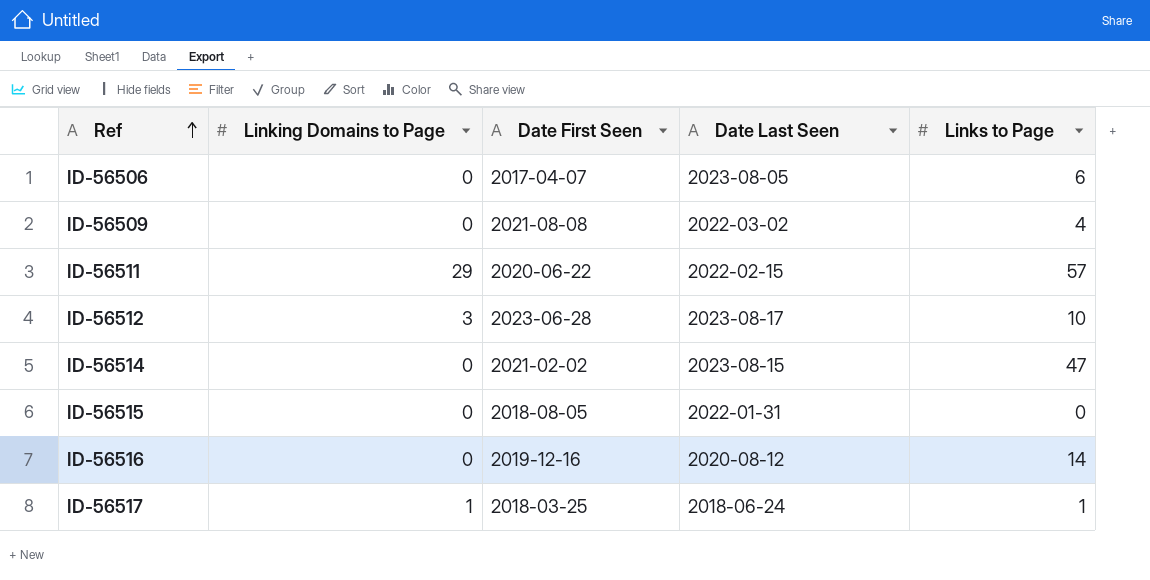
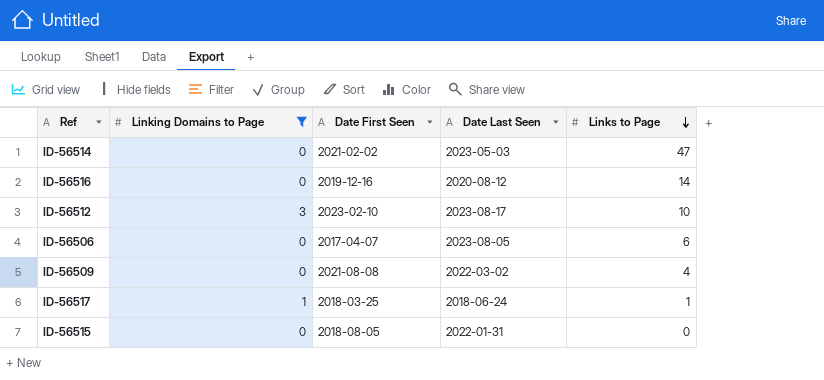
filter: none -> Linking Domains to Page != 29
row order: Ref ascending -> Links to Page descending
ID-56514 | Date Last Seen: 2023-08-15 -> 2023-05-03
ID-56512 | Date First Seen: 2023-06-28 -> 2023-02-10

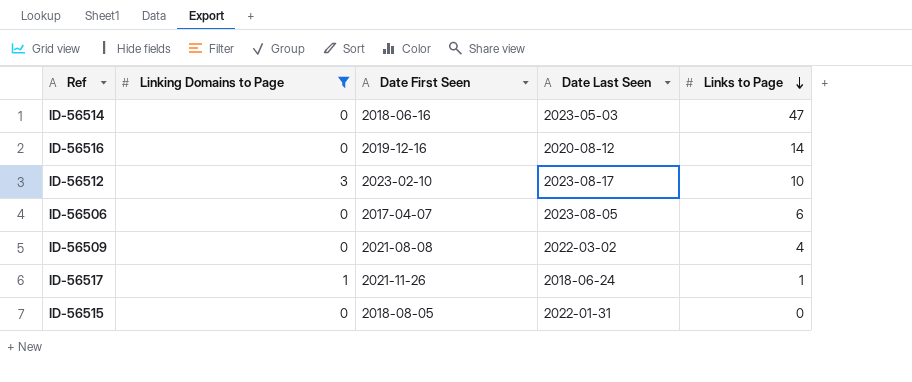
ID-56514 | Date First Seen: 2021-02-02 -> 2018-06-16
ID-56517 | Date First Seen: 2018-03-25 -> 2021-11-26

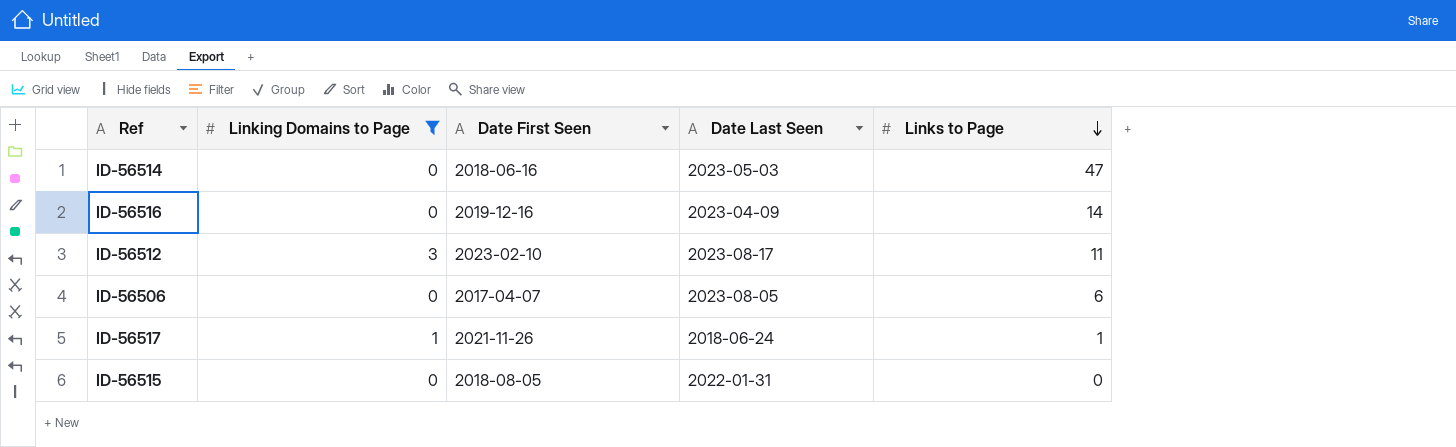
row ID-56509: 0 | 2021-08-08 | 2022-03-02 | 4 -> none
ID-56516 | Date Last Seen: 2020-08-12 -> 2023-04-09
ID-56512 | Links to Page: 10 -> 11

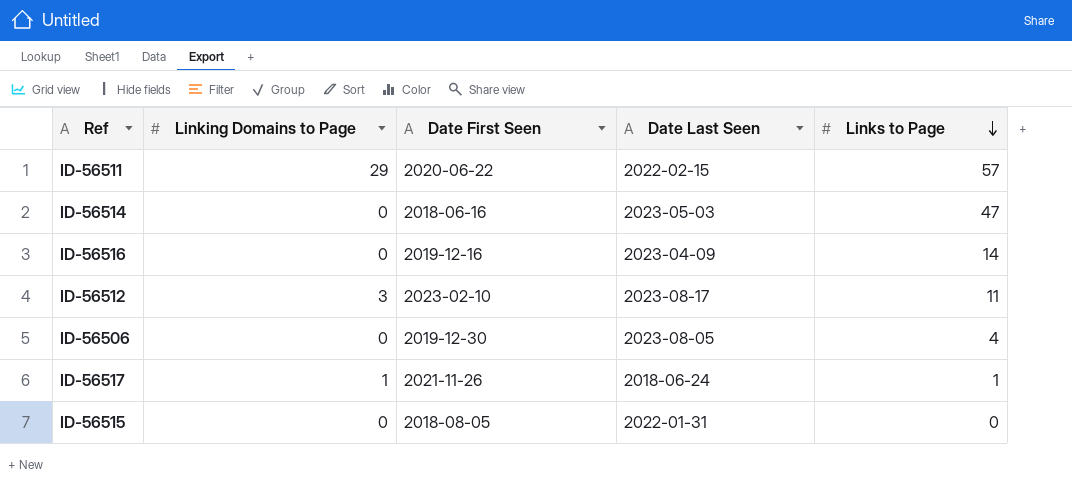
filter: Linking Domains to Page != 29 -> none
ID-56506 | Date First Seen: 2017-04-07 -> 2019-12-30
ID-56506 | Links to Page: 6 -> 4

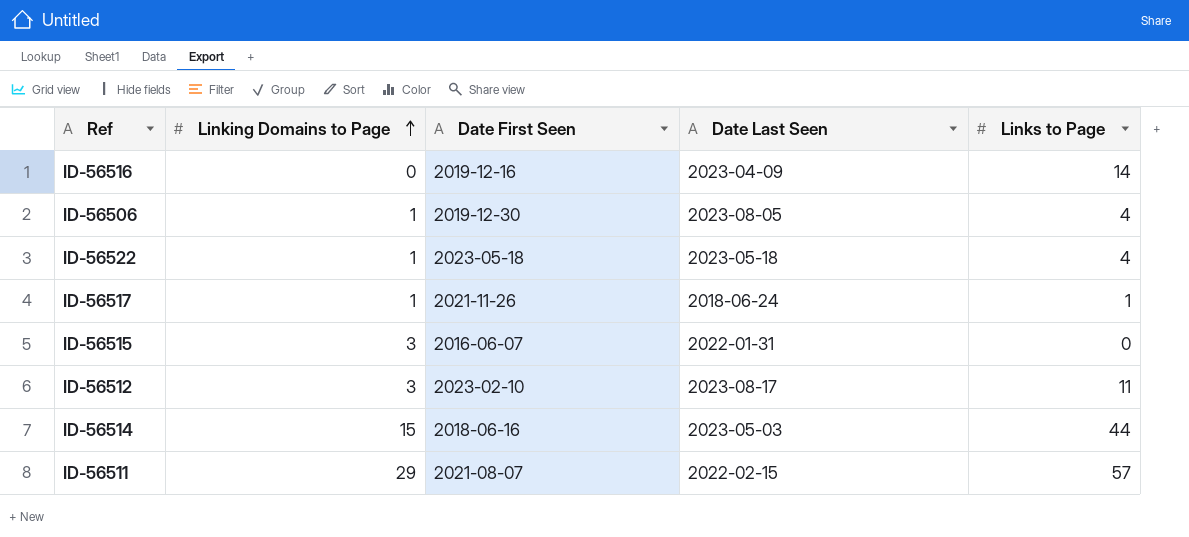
row order: Links to Page descending -> Linking Domains to Page ascending
ID-56506 | Linking Domains to Page: 0 -> 1
row ID-56522: none -> 1 | 2023-05-18 | 2023-05-18 | 4
ID-56515 | Linking Domains to Page: 0 -> 3
ID-56515 | Date First Seen: 2018-08-05 -> 2016-06-07
ID-56514 | Linking Domains to Page: 0 -> 15
ID-56514 | Links to Page: 47 -> 44
ID-56511 | Date First Seen: 2020-06-22 -> 2021-08-07

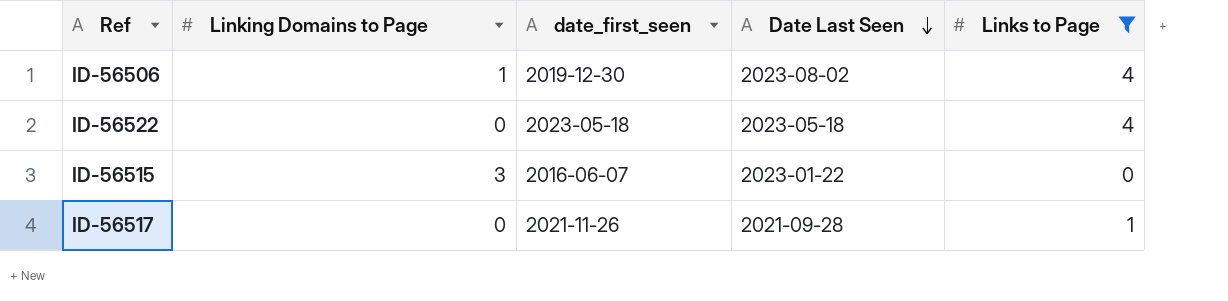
filter: none -> Links to Page <= 4
row order: Linking Domains to Page ascending -> Date Last Seen descending
column name: Date First Seen -> date_first_seen
ID-56506 | Date Last Seen: 2023-08-05 -> 2023-08-02
ID-56522 | Linking Domains to Page: 1 -> 0
ID-56515 | Date Last Seen: 2022-01-31 -> 2023-01-22
ID-56517 | Linking Domains to Page: 1 -> 0
ID-56517 | Date Last Seen: 2018-06-24 -> 2021-09-28

